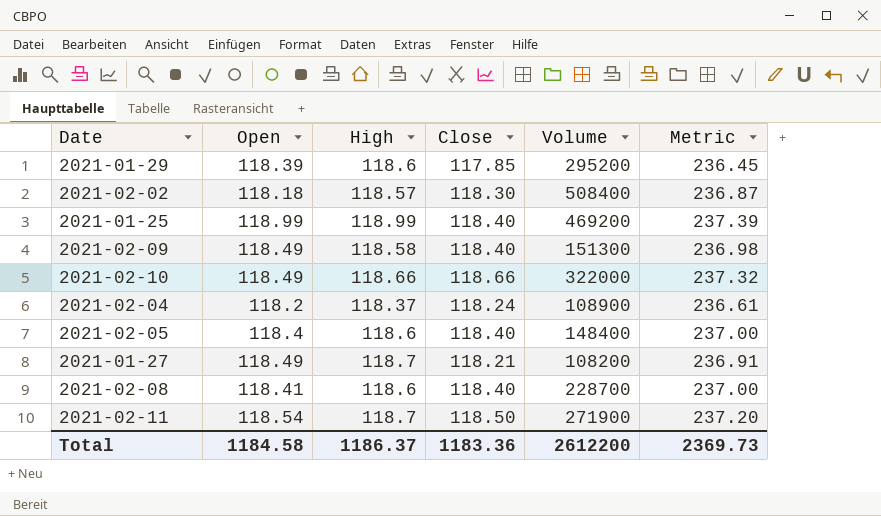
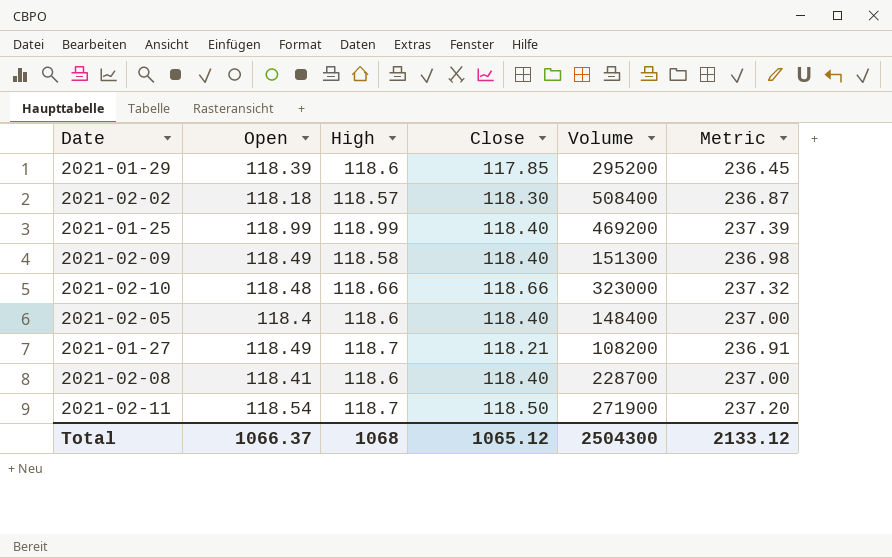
row 2021-02-04: 118.2 | 118.37 | 118.24 | 108900 | 236.61 -> none
2021-02-10 | Open: 118.49 -> 118.48
2021-02-10 | Volume: 322000 -> 323000
Total | Open: 1184.58 -> 1066.37
Total | High: 1186.37 -> 1068
Total | Close: 1183.36 -> 1065.12
Total | Volume: 2612200 -> 2504300
Total | Metric: 2369.73 -> 2133.12

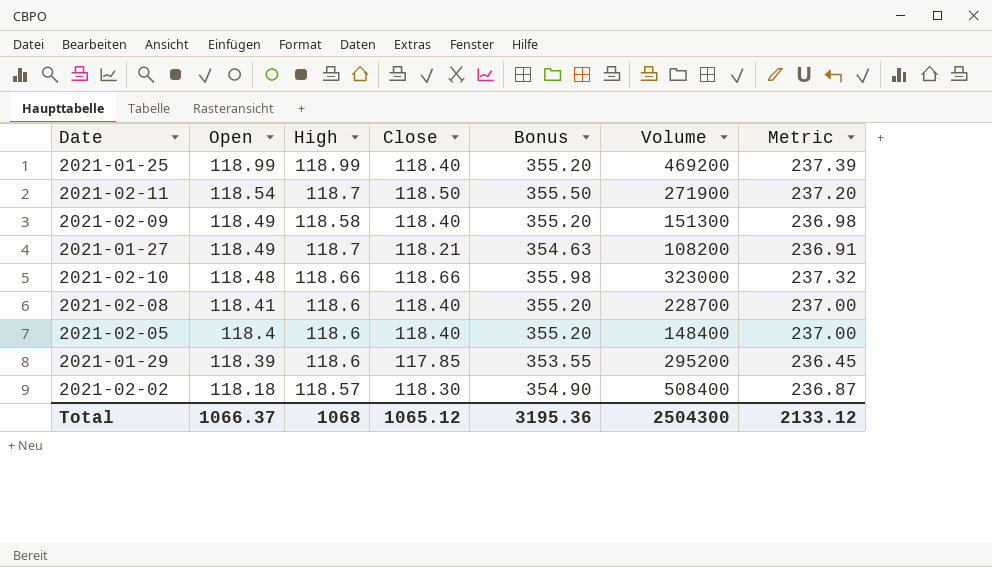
row order: none -> Open descending
column Bonus | formula: none -> [Close] * 3

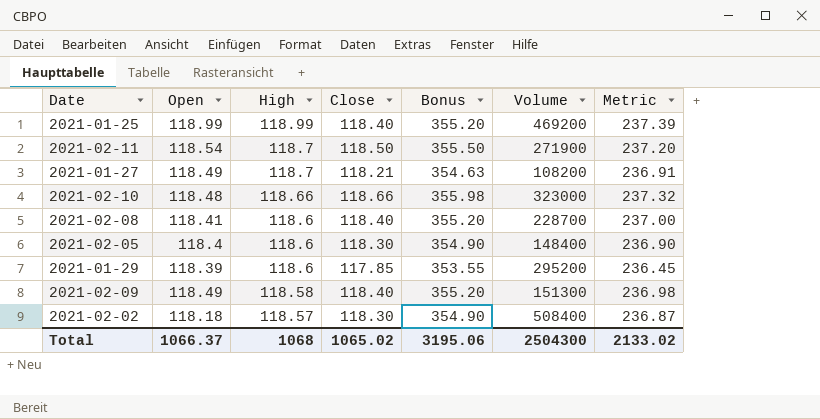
row order: Open descending -> High descending
2021-02-05 | Close: 118.40 -> 118.30
2021-02-05 | Bonus: 355.20 -> 354.90
2021-02-05 | Metric: 237.00 -> 236.90
Total | Close: 1065.12 -> 1065.02
Total | Bonus: 3195.36 -> 3195.06
Total | Metric: 2133.12 -> 2133.02

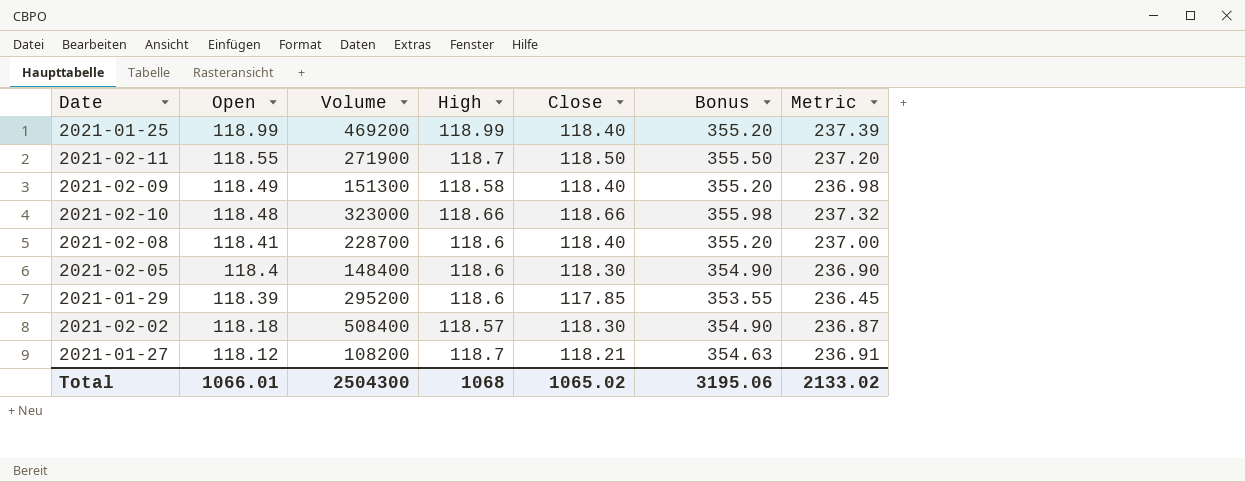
row order: High descending -> Open descending
column Volume | position: 6 -> 3
2021-02-11 | Open: 118.54 -> 118.55
2021-01-27 | Open: 118.49 -> 118.12
Total | Open: 1066.37 -> 1066.01

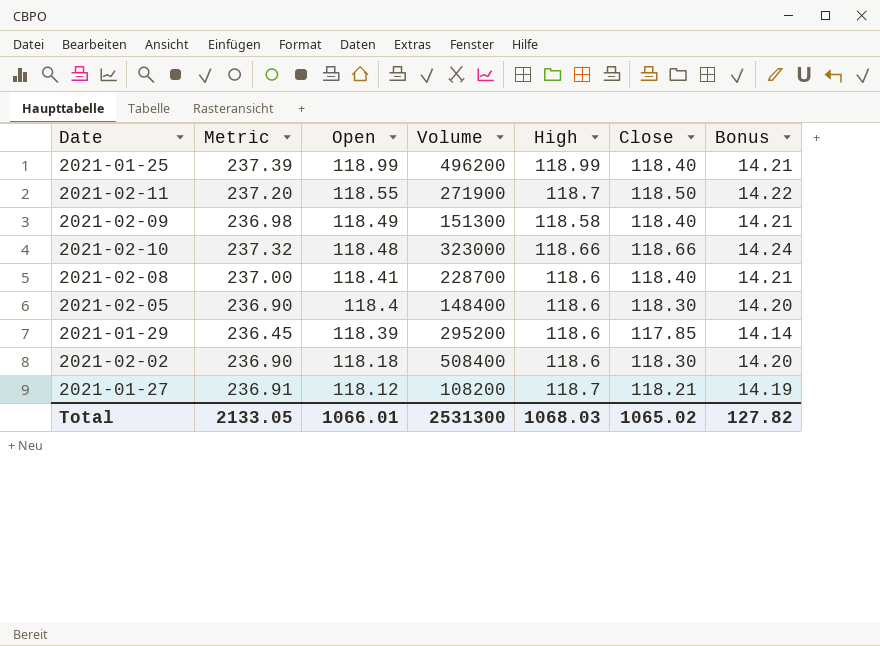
column Metric | position: 7 -> 2
column Bonus | formula: [Close] * 3 -> [Close] * 0.12
2021-01-25 | Volume: 469200 -> 496200
2021-02-02 | Metric: 236.87 -> 236.90
2021-02-02 | High: 118.57 -> 118.6
Total | Metric: 2133.02 -> 2133.05
Total | Volume: 2504300 -> 2531300
Total | High: 1068 -> 1068.03
Total | Bonus: 3195.06 -> 127.82

